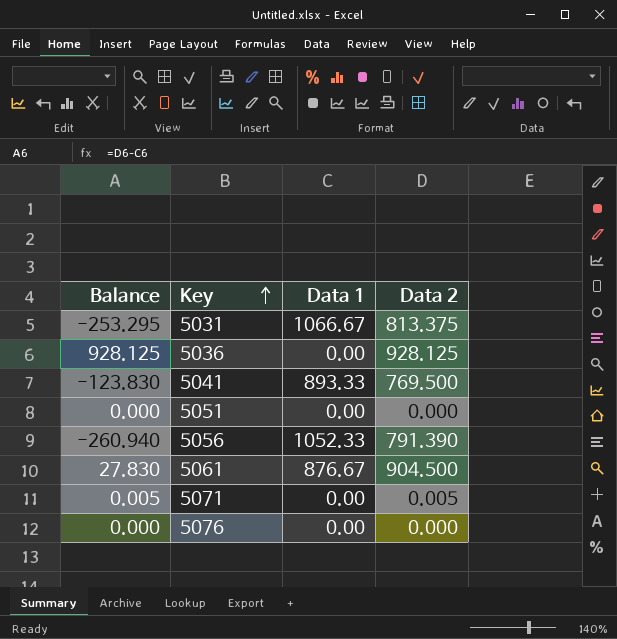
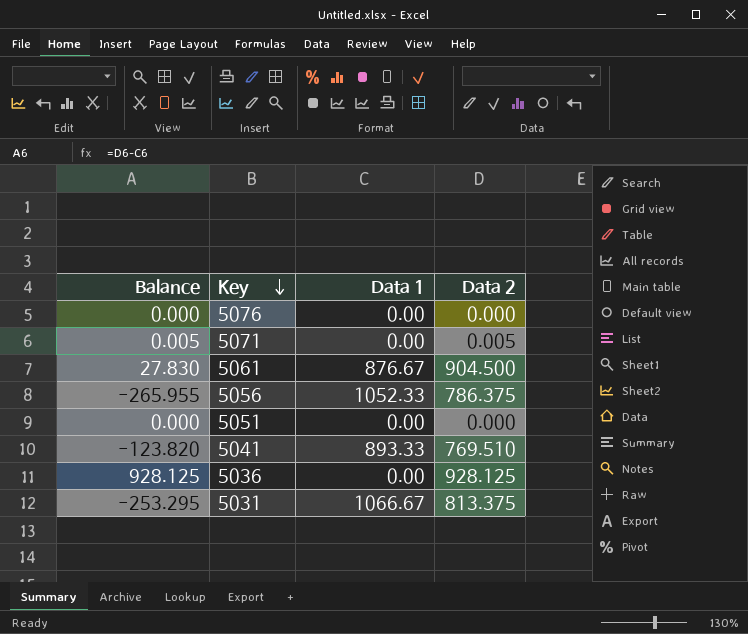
row order: Key ascending -> Key descending
5056 | Balance: -260.940 -> -265.955
5056 | Data 2: 791.390 -> 786.375
5041 | Balance: -123.830 -> -123.820
5041 | Data 2: 769.500 -> 769.510

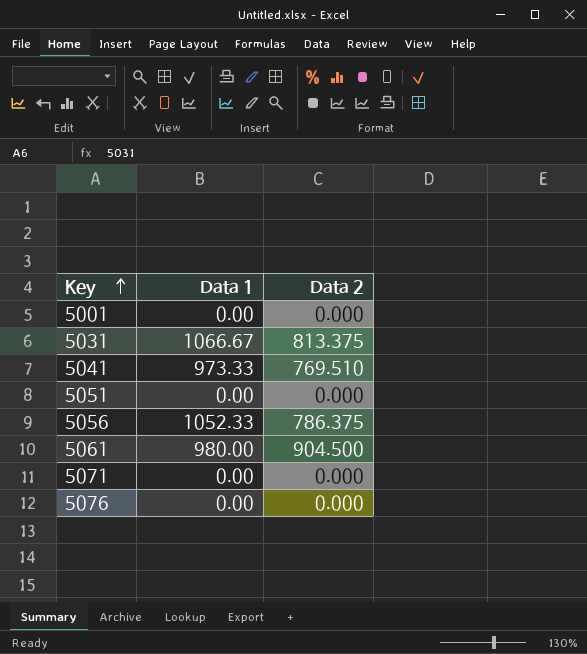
row order: Key descending -> Key ascending
column Balance | formula: [Data 2] - [Data 1] -> none
row 5036: 928.125 | 0.00 | 928.125 -> none
row 5001: none -> 0.00 | 0.000
5041 | Data 1: 893.33 -> 973.33
5061 | Data 1: 876.67 -> 980.00
5071 | Data 2: 0.005 -> 0.000

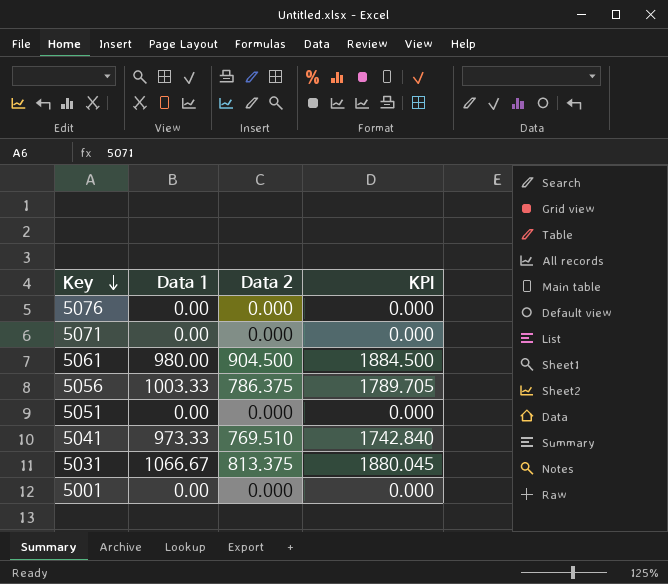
row order: Key ascending -> Key descending
column KPI | formula: none -> [Data 1] + [Data 2]
5056 | Data 1: 1052.33 -> 1003.33

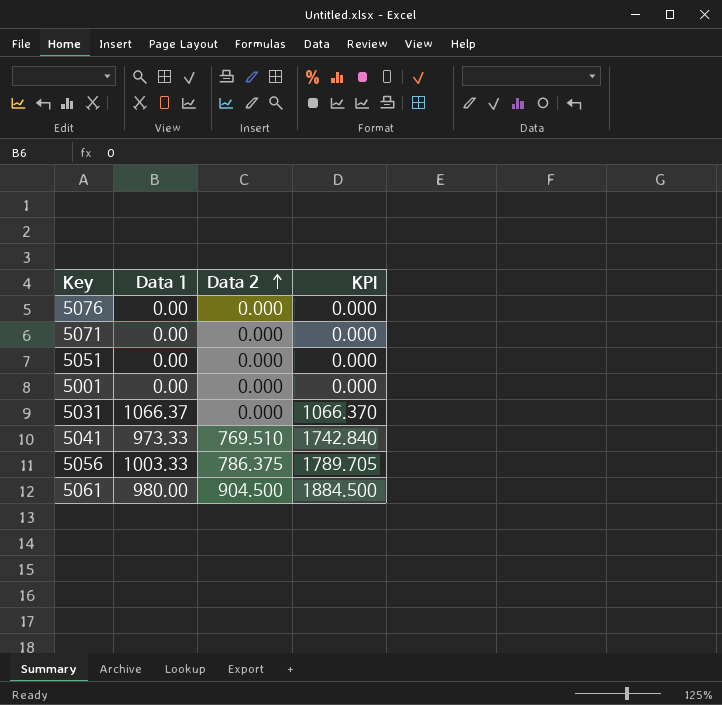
row order: Key descending -> Data 2 ascending
5031 | Data 1: 1066.67 -> 1066.37
5031 | Data 2: 813.375 -> 0.000
5031 | KPI: 1880.045 -> 1066.370

